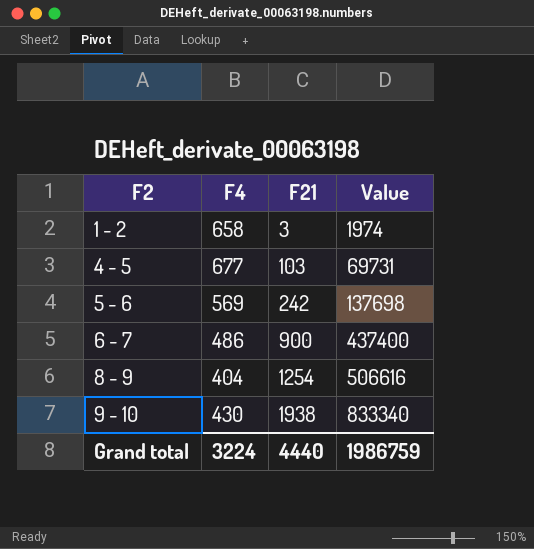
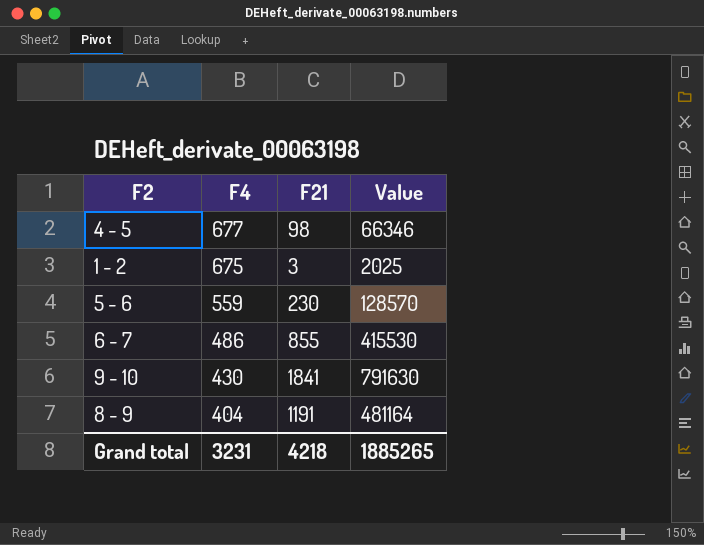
row order: F2 ascending -> F4 descending
4 - 5 | F21: 103 -> 98
4 - 5 | Value: 69731 -> 66346
1 - 2 | F4: 658 -> 675
1 - 2 | Value: 1974 -> 2025
5 - 6 | F4: 569 -> 559
5 - 6 | F21: 242 -> 230
5 - 6 | Value: 137698 -> 128570
6 - 7 | F21: 900 -> 855
6 - 7 | Value: 437400 -> 415530
9 - 10 | F21: 1938 -> 1841
9 - 10 | Value: 833340 -> 791630
8 - 9 | F21: 1254 -> 1191
8 - 9 | Value: 506616 -> 481164
Grand total | F4: 3224 -> 3231
Grand total | F21: 4440 -> 4218
Grand total | Value: 1986759 -> 1885265

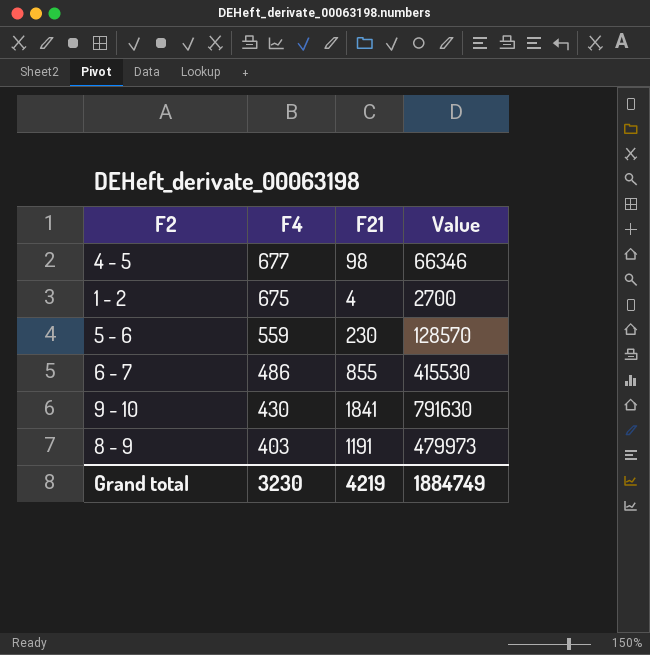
1 - 2 | F21: 3 -> 4
1 - 2 | Value: 2025 -> 2700
8 - 9 | F4: 404 -> 403
8 - 9 | Value: 481164 -> 479973
Grand total | F4: 3231 -> 3230
Grand total | F21: 4218 -> 4219
Grand total | Value: 1885265 -> 1884749

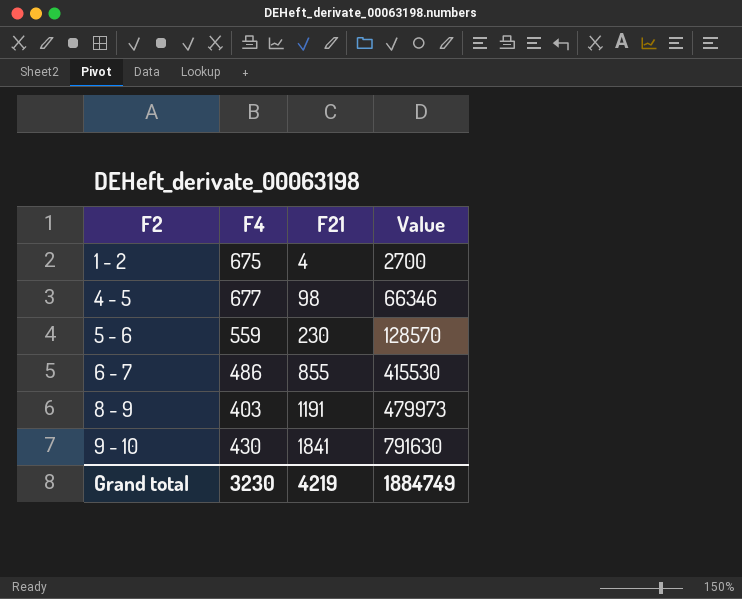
row order: F4 descending -> F2 ascending

